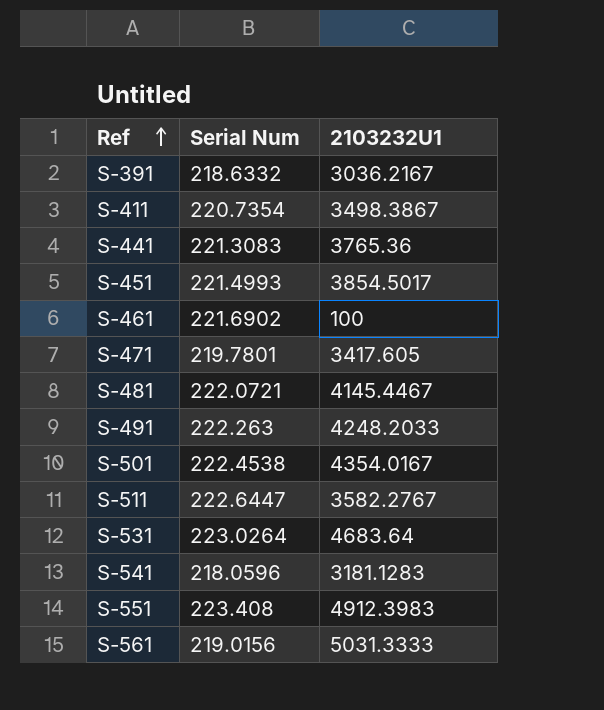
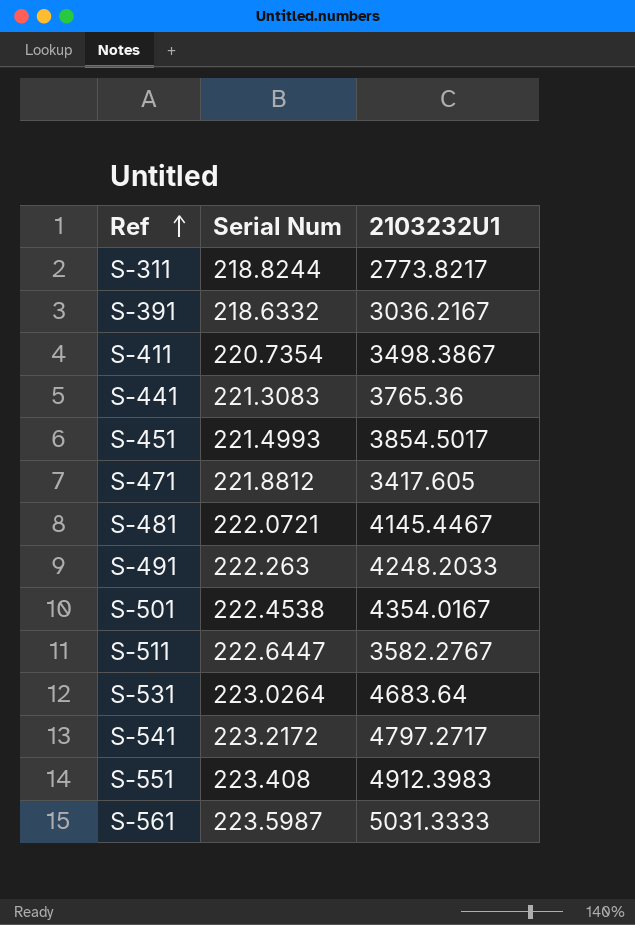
row S-461: 221.6902 | 100 -> none
row S-311: none -> 218.8244 | 2773.8217
S-471 | Serial Num: 219.7801 -> 221.8812
S-541 | Serial Num: 218.0596 -> 223.2172
S-541 | 2103232U1: 3181.1283 -> 4797.2717
S-561 | Serial Num: 219.0156 -> 223.5987

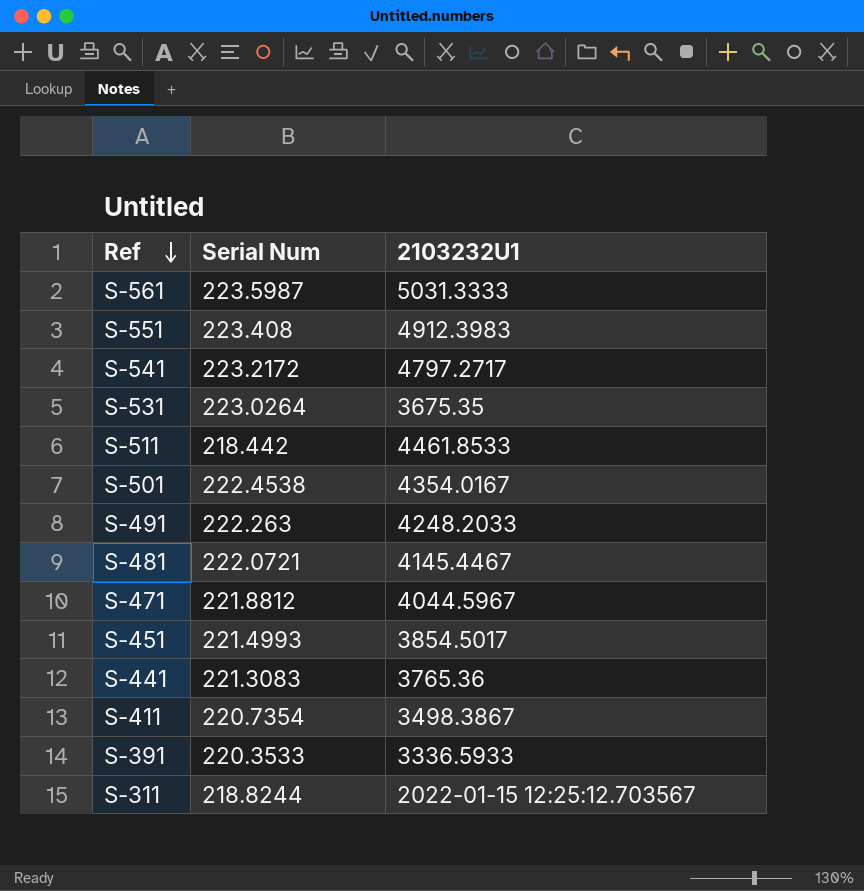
row order: Ref ascending -> Ref descending
S-531 | 2103232U1: 4683.64 -> 3675.35
S-511 | Serial Num: 222.6447 -> 218.442
S-511 | 2103232U1: 3582.2767 -> 4461.8533
S-471 | 2103232U1: 3417.605 -> 4044.5967
S-391 | Serial Num: 218.6332 -> 220.3533
S-391 | 2103232U1: 3036.2167 -> 3336.5933
S-311 | 2103232U1: 2773.8217 -> 2022-01-15 12:25:12.703567

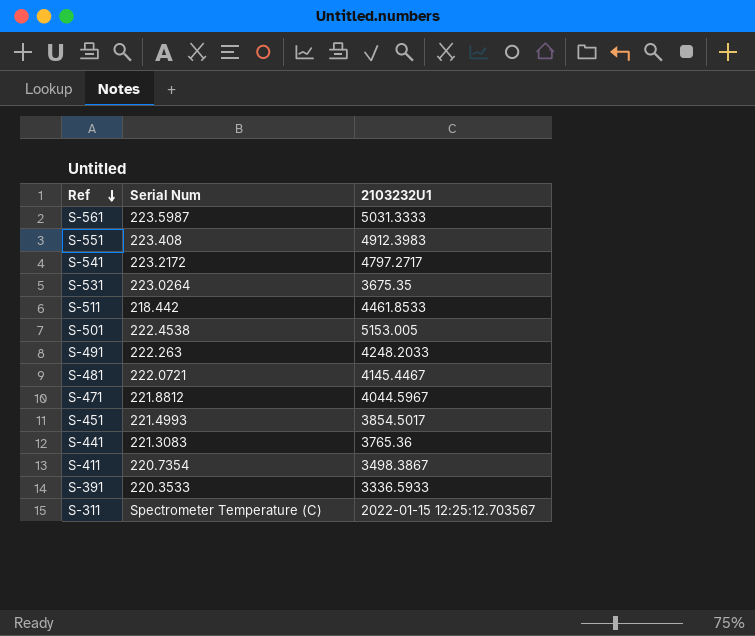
S-501 | 2103232U1: 4354.0167 -> 5153.005
S-311 | Serial Num: 218.8244 -> Spectrometer Temperature (C)

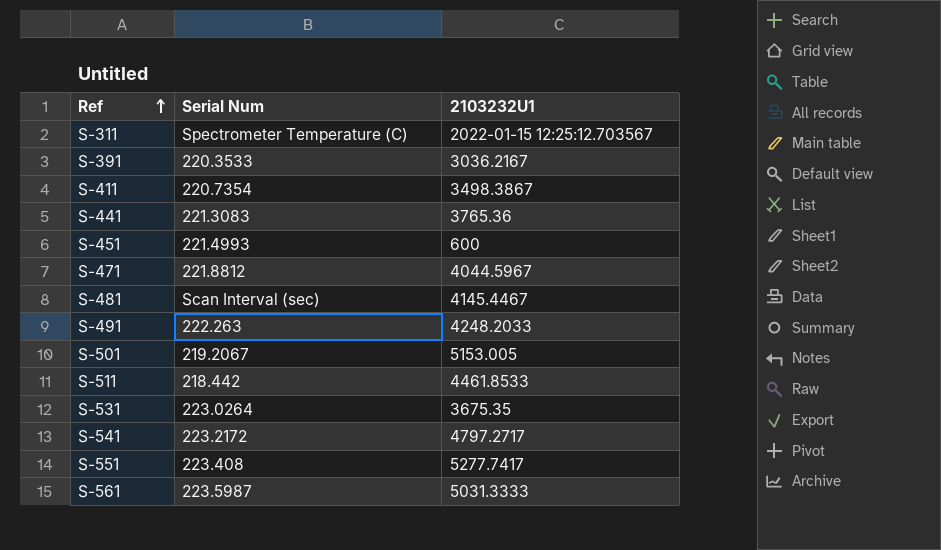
row order: Ref descending -> Ref ascending
S-391 | 2103232U1: 3336.5933 -> 3036.2167
S-451 | 2103232U1: 3854.5017 -> 600
S-481 | Serial Num: 222.0721 -> Scan Interval (sec)
S-501 | Serial Num: 222.4538 -> 219.2067
S-551 | 2103232U1: 4912.3983 -> 5277.7417

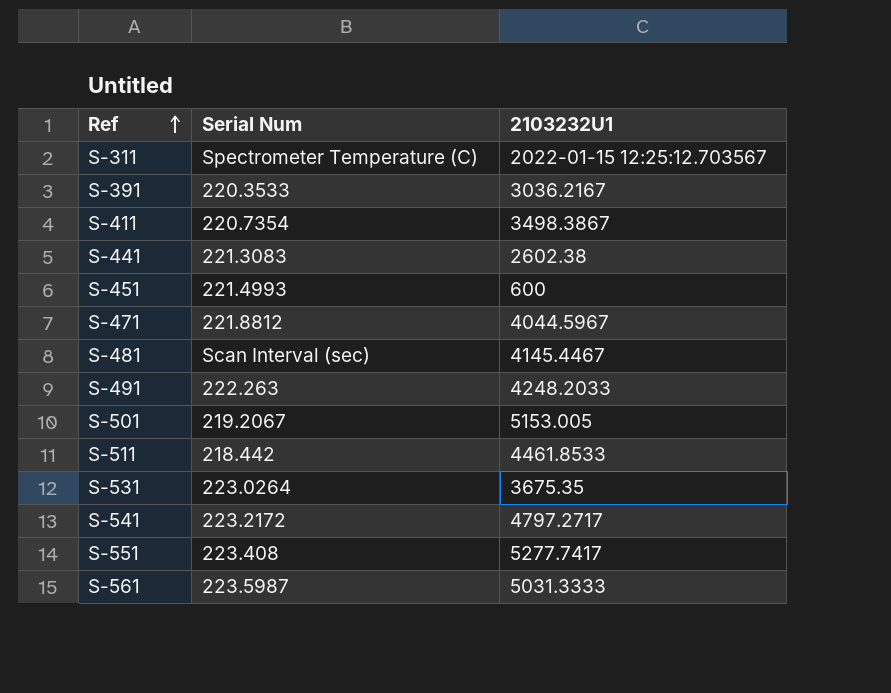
S-441 | 2103232U1: 3765.36 -> 2602.38

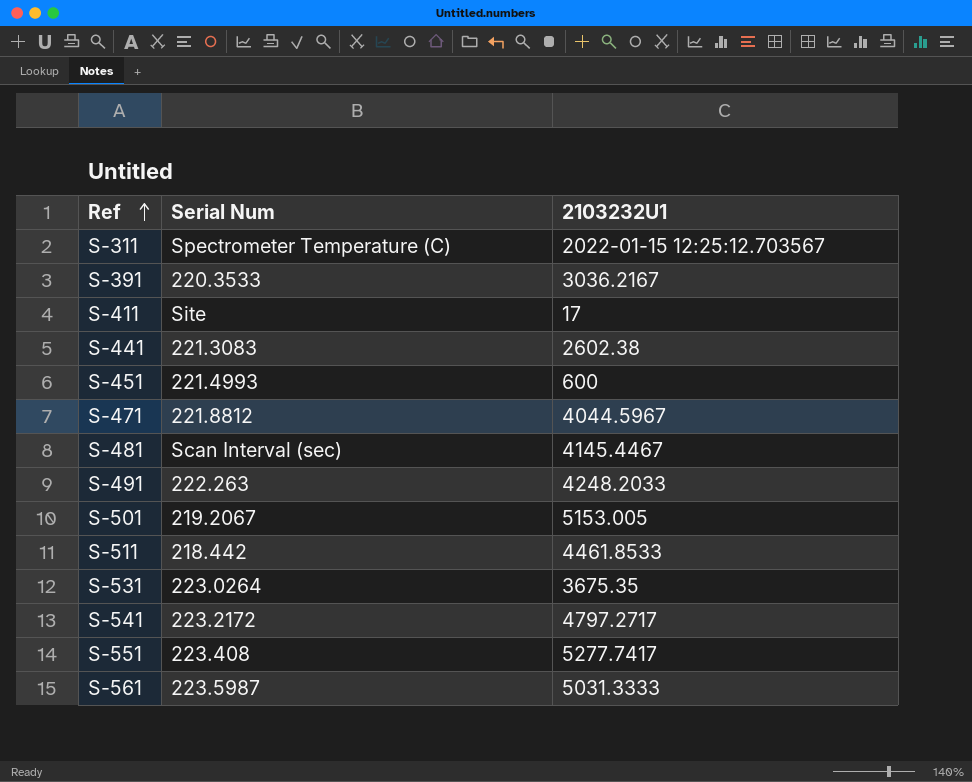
S-411 | Serial Num: 220.7354 -> Site
S-411 | 2103232U1: 3498.3867 -> 17

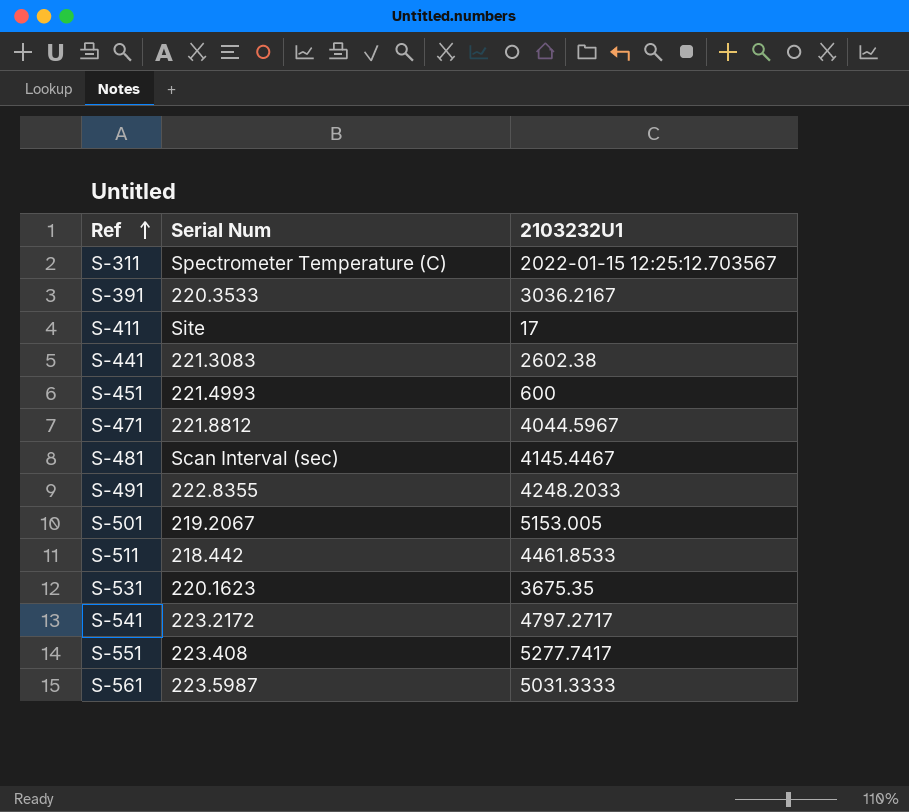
S-491 | Serial Num: 222.263 -> 222.8355
S-531 | Serial Num: 223.0264 -> 220.1623

